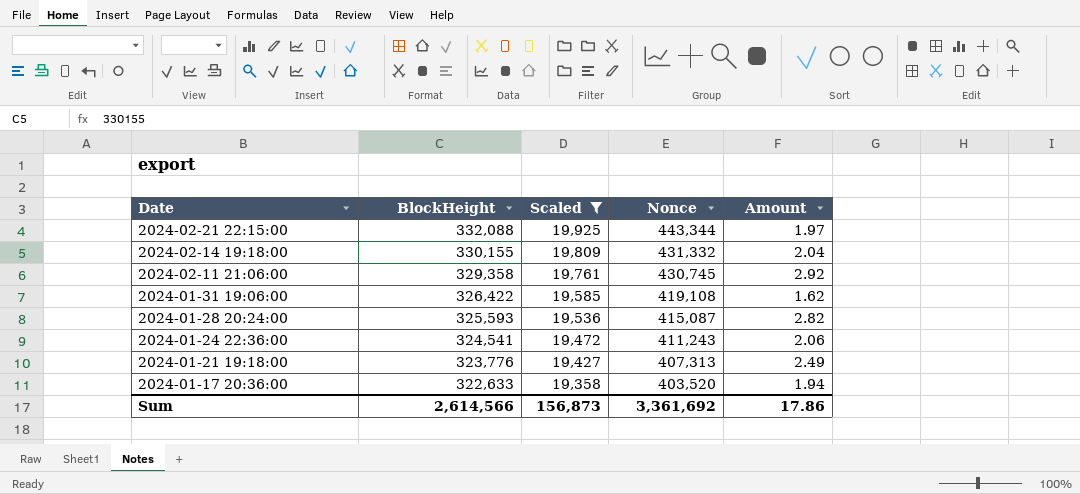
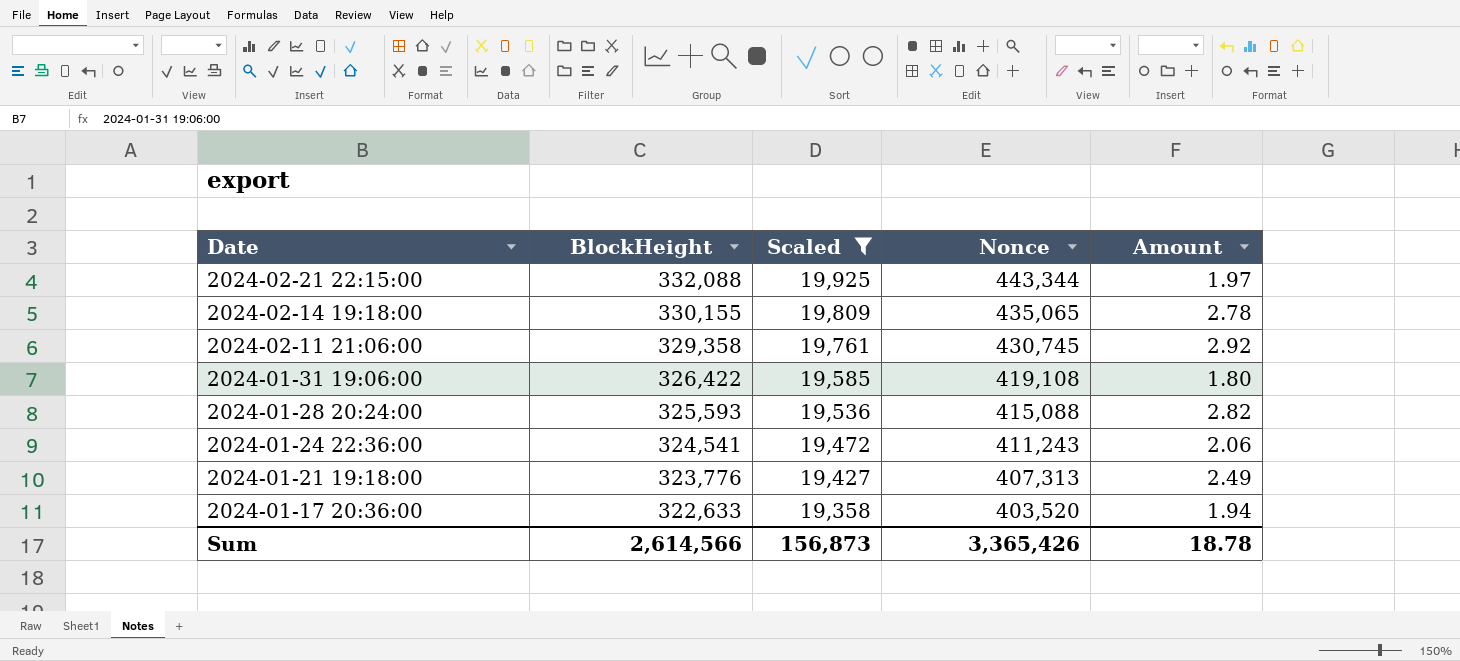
2024-02-14 19:18:00 | Nonce: 431,332 -> 435,065
2024-02-14 19:18:00 | Amount: 2.04 -> 2.78
2024-01-31 19:06:00 | Amount: 1.62 -> 1.80
2024-01-28 20:24:00 | Nonce: 415,087 -> 415,088
Sum | Nonce: 3,361,692 -> 3,365,426
Sum | Amount: 17.86 -> 18.78

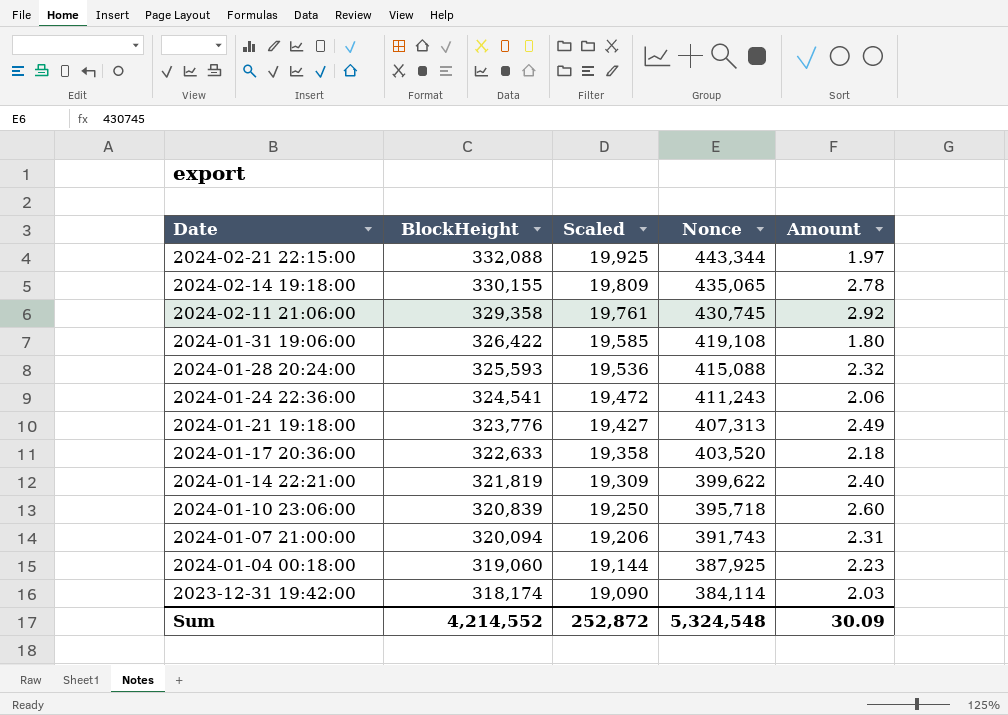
filter: Scaled >= 19,358 -> none
2024-01-28 20:24:00 | Amount: 2.82 -> 2.32
2024-01-17 20:36:00 | Amount: 1.94 -> 2.18
Sum | BlockHeight: 2,614,566 -> 4,214,552
Sum | Scaled: 156,873 -> 252,872
Sum | Nonce: 3,365,426 -> 5,324,548
Sum | Amount: 18.78 -> 30.09

